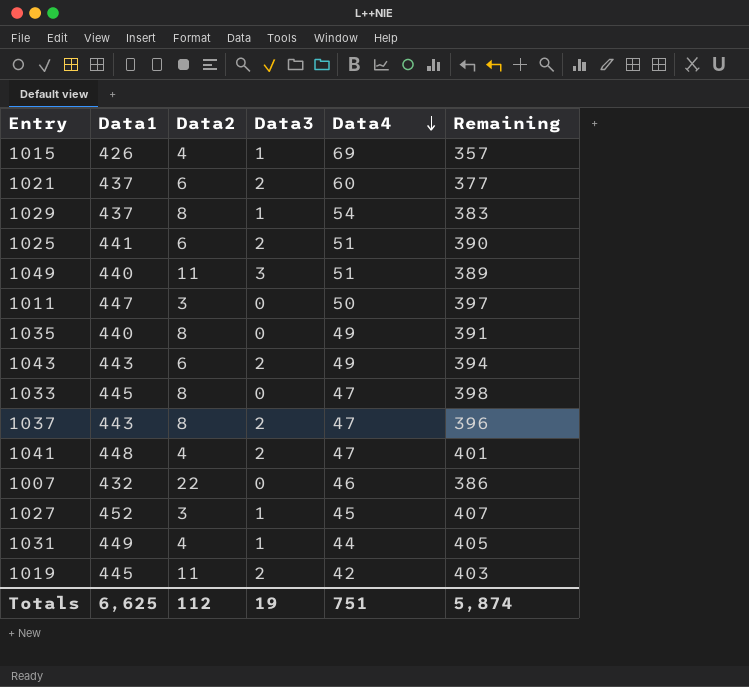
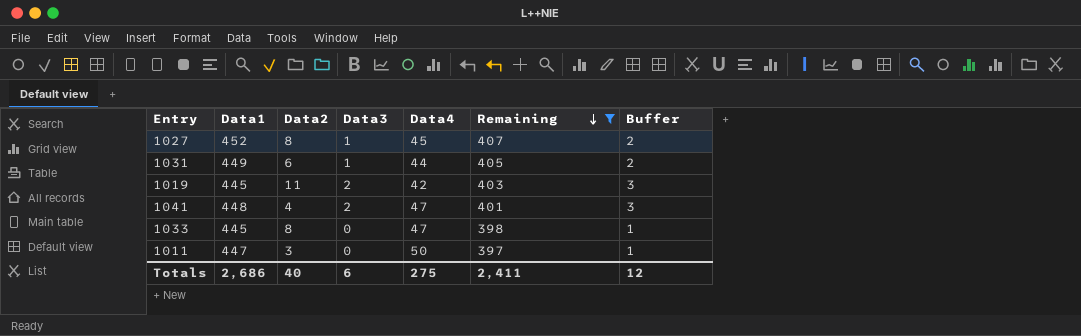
filter: none -> Remaining >= 397
row order: Data4 descending -> Remaining descending
column Buffer | formula: none -> [Data3] + 1
1027 | Data2: 3 -> 8
1031 | Data2: 4 -> 6
Totals | Data1: 6,625 -> 2,686
Totals | Data2: 112 -> 40
Totals | Data3: 19 -> 6
Totals | Data4: 751 -> 275
Totals | Remaining: 5,874 -> 2,411

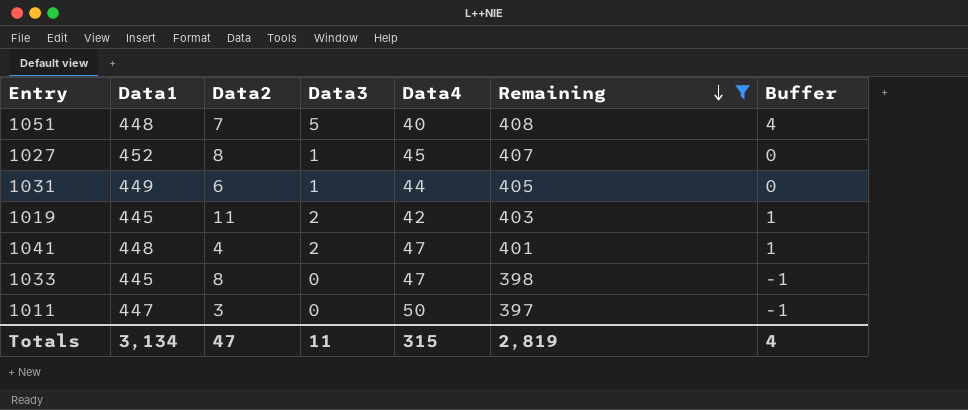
column Buffer | formula: [Data3] + 1 -> [Data3] - 1
row 1051: none -> 448 | 7 | 5 | 40 | 408 | 4
Totals | Data1: 2,686 -> 3,134
Totals | Data2: 40 -> 47
Totals | Data3: 6 -> 11
Totals | Data4: 275 -> 315
Totals | Remaining: 2,411 -> 2,819
Totals | Buffer: 12 -> 4

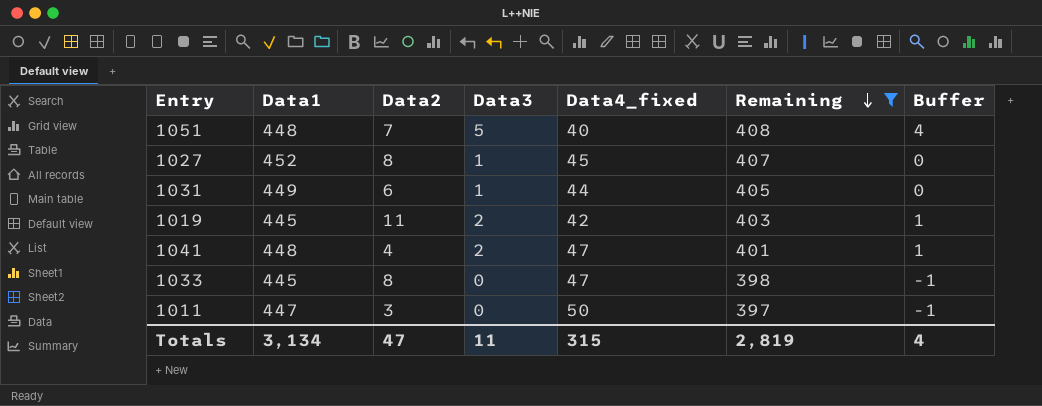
column name: Data4 -> Data4_fixed

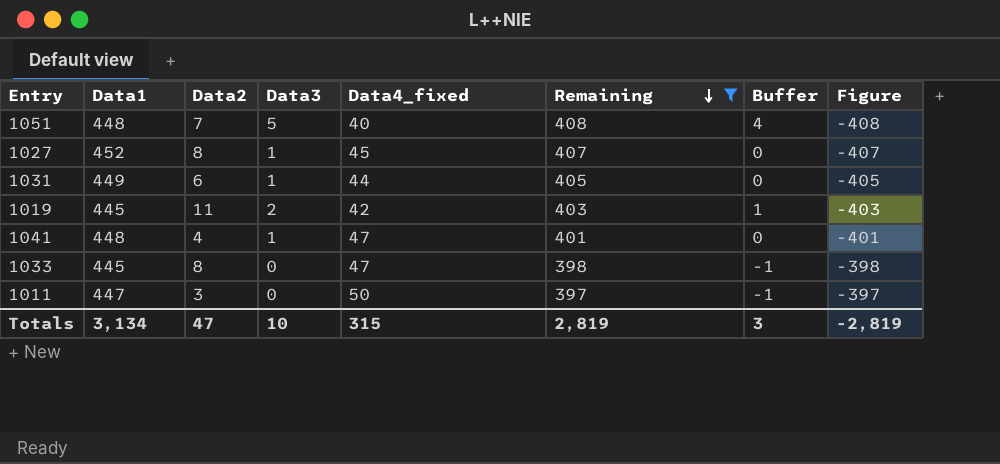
column Figure | formula: none -> [Data4_fixed] - [Data1]
1041 | Data3: 2 -> 1
1041 | Buffer: 1 -> 0
Totals | Data3: 11 -> 10
Totals | Buffer: 4 -> 3

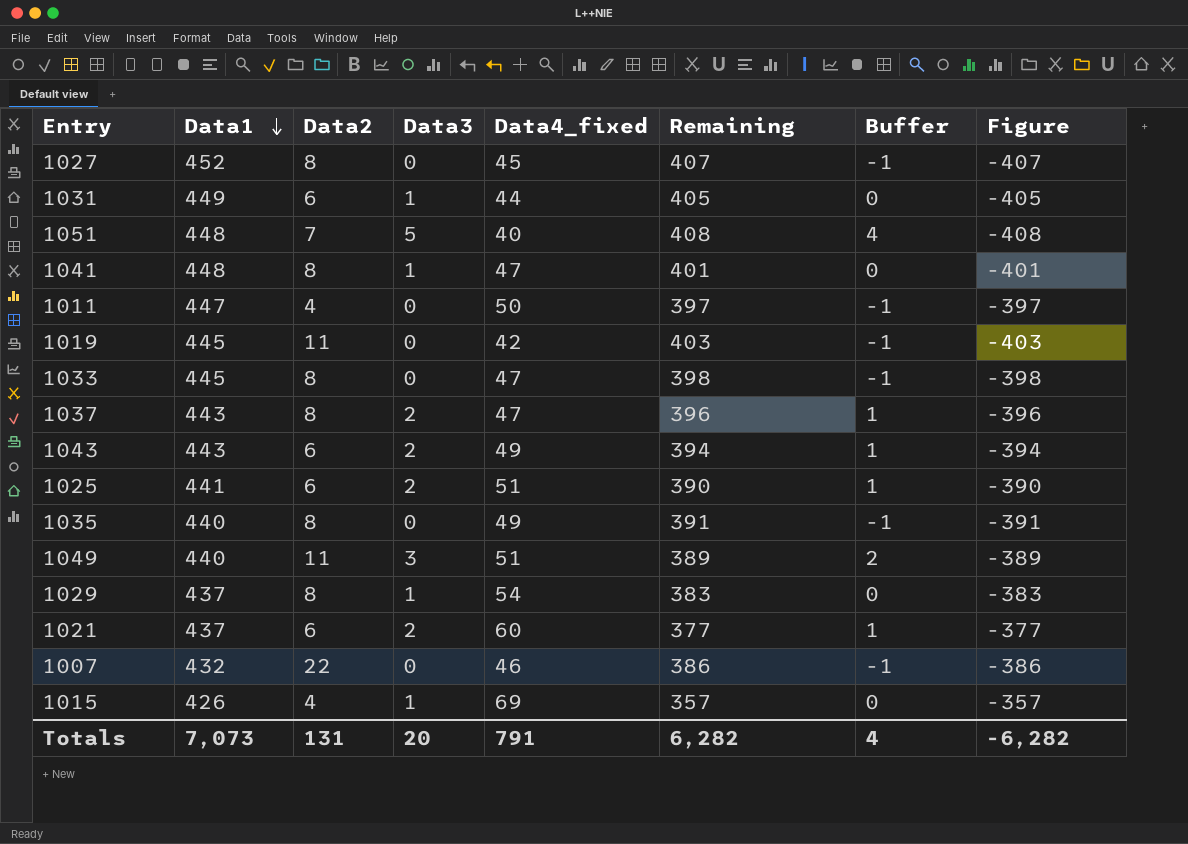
filter: Remaining >= 397 -> none
row order: Remaining descending -> Data1 descending
1027 | Data3: 1 -> 0
1027 | Buffer: 0 -> -1
1041 | Data2: 4 -> 8
1011 | Data2: 3 -> 4
1019 | Data3: 2 -> 0
1019 | Buffer: 1 -> -1
Totals | Data1: 3,134 -> 7,073
Totals | Data2: 47 -> 131
Totals | Data3: 10 -> 20
Totals | Data4_fixed: 315 -> 791
Totals | Remaining: 2,819 -> 6,282
Totals | Buffer: 3 -> 4
Totals | Figure: -2,819 -> -6,282

